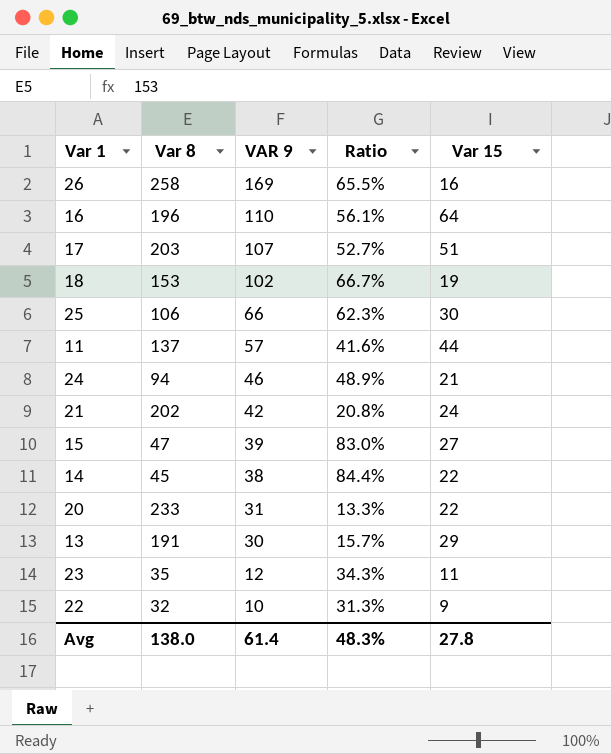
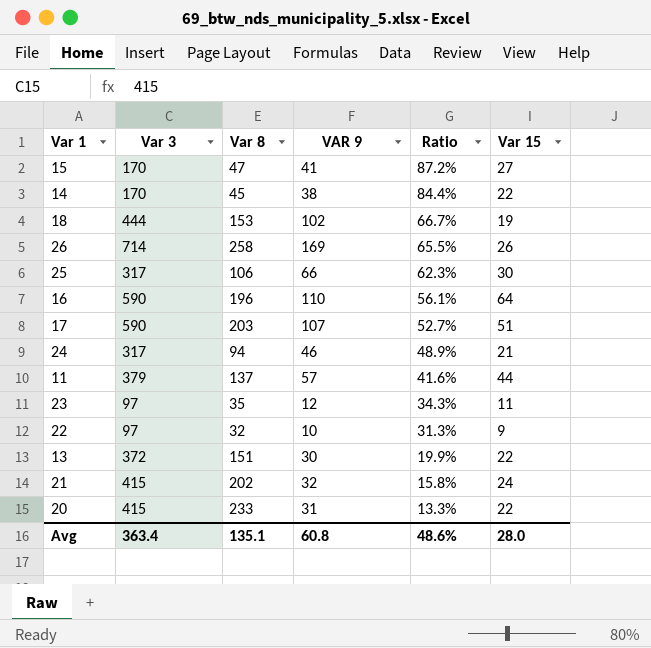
row order: VAR 9 descending -> Ratio descending
column Var 3 | position: none -> 2
15 | VAR 9: 39 -> 41
15 | Ratio: 83.0% -> 87.2%
26 | Var 15: 16 -> 26
13 | Var 8: 191 -> 151
13 | Ratio: 15.7% -> 19.9%
13 | Var 15: 29 -> 22
21 | VAR 9: 42 -> 32
21 | Ratio: 20.8% -> 15.8%
Avg | Var 8: 138.0 -> 135.1
Avg | VAR 9: 61.4 -> 60.8
Avg | Ratio: 48.3% -> 48.6%
Avg | Var 15: 27.8 -> 28.0

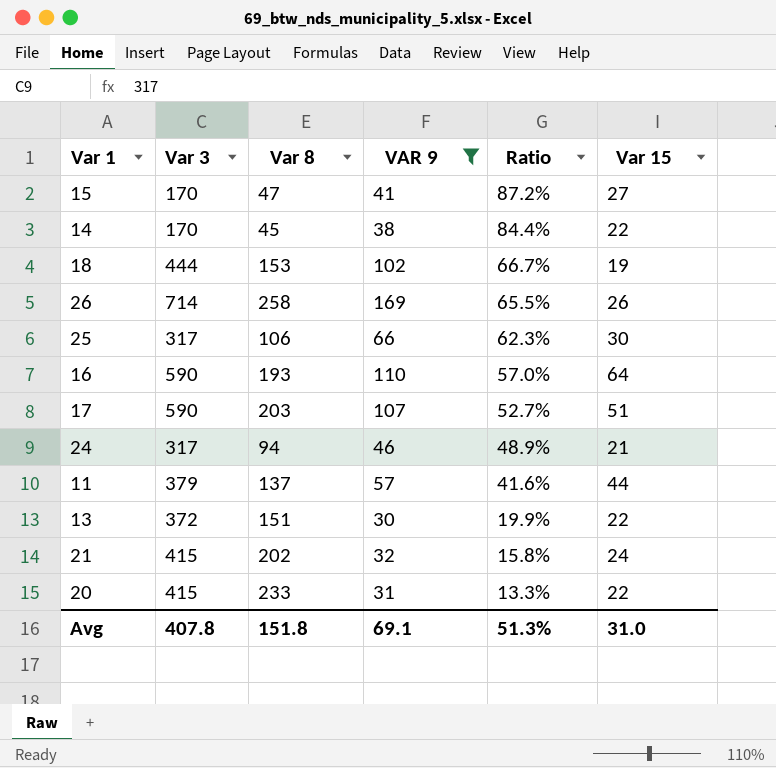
filter: none -> VAR 9 >= 30
16 | Var 8: 196 -> 193
16 | Ratio: 56.1% -> 57.0%
Avg | Var 3: 363.4 -> 407.8
Avg | Var 8: 135.1 -> 151.8
Avg | VAR 9: 60.8 -> 69.1
Avg | Ratio: 48.6% -> 51.3%
Avg | Var 15: 28.0 -> 31.0

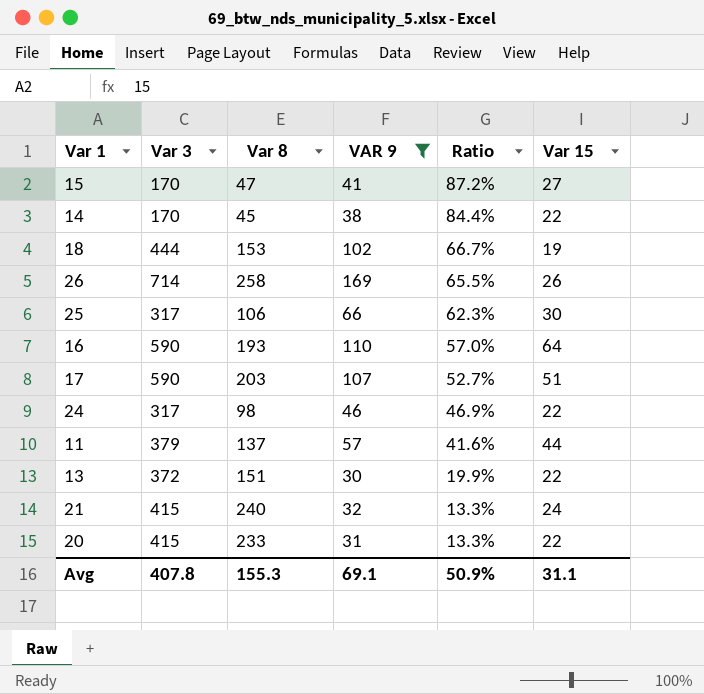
24 | Var 8: 94 -> 98
24 | Ratio: 48.9% -> 46.9%
24 | Var 15: 21 -> 22
21 | Var 8: 202 -> 240
21 | Ratio: 15.8% -> 13.3%
Avg | Var 8: 151.8 -> 155.3
Avg | Ratio: 51.3% -> 50.9%
Avg | Var 15: 31.0 -> 31.1

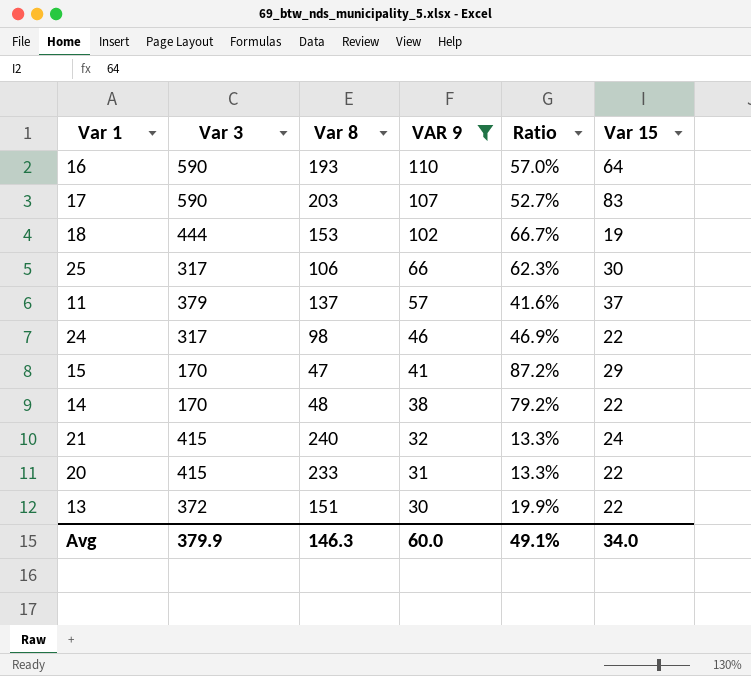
row order: Ratio descending -> VAR 9 descending
row 26: 714 | 258 | 169 | 65.5% | 26 -> none
17 | Var 15: 51 -> 83
11 | Var 15: 44 -> 37
15 | Var 15: 27 -> 29
14 | Var 8: 45 -> 48
14 | Ratio: 84.4% -> 79.2%
Avg | Var 3: 407.8 -> 379.9
Avg | Var 8: 155.3 -> 146.3
Avg | VAR 9: 69.1 -> 60.0
Avg | Ratio: 50.9% -> 49.1%
Avg | Var 15: 31.1 -> 34.0

